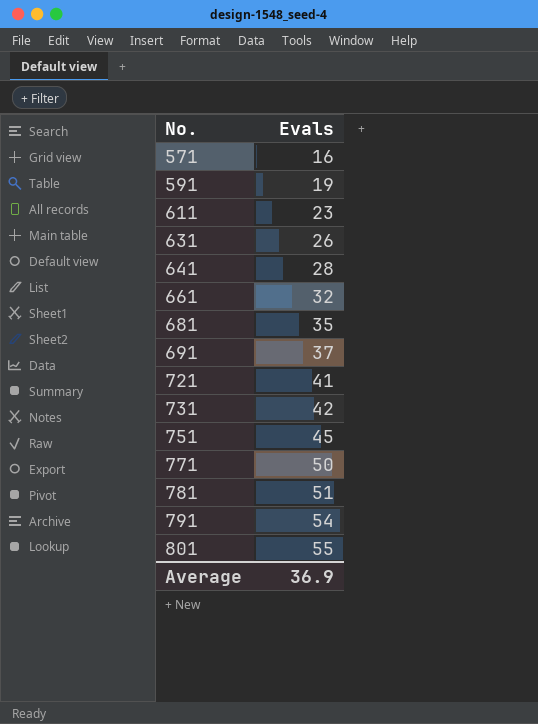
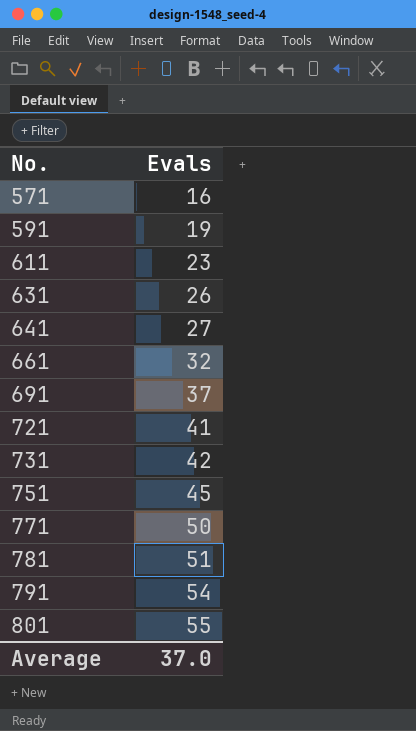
row 681: 35 -> none
641 | Evals: 28 -> 27
Average | Evals: 36.9 -> 37.0

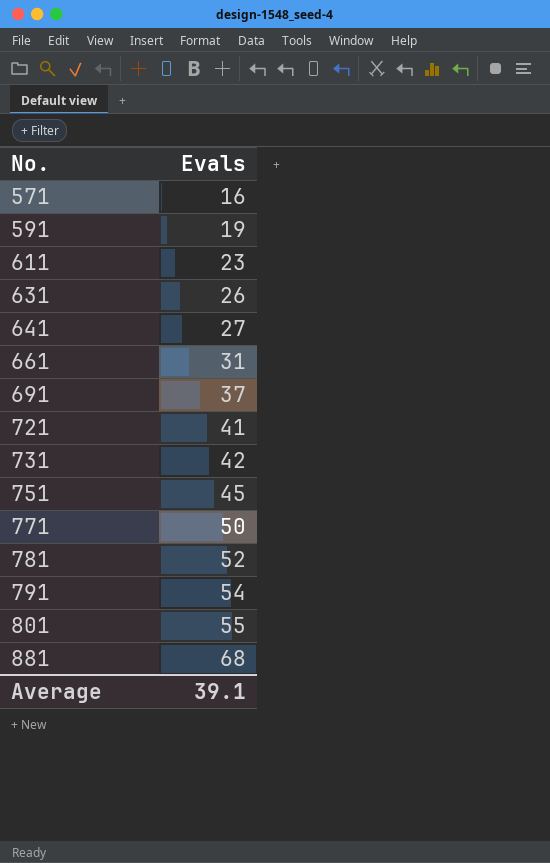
661 | Evals: 32 -> 31
781 | Evals: 51 -> 52
row 881: none -> 68
Average | Evals: 37.0 -> 39.1

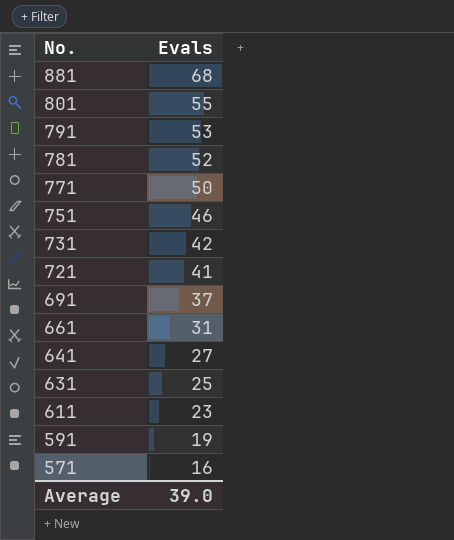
row order: No. ascending -> No. descending
791 | Evals: 54 -> 53
751 | Evals: 45 -> 46
631 | Evals: 26 -> 25
Average | Evals: 39.1 -> 39.0

